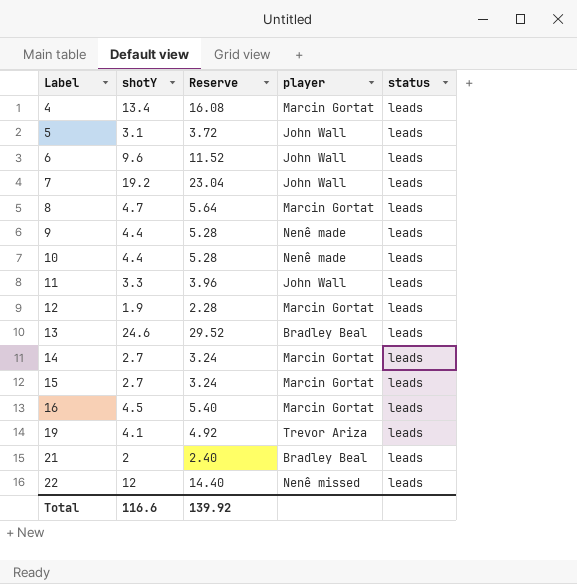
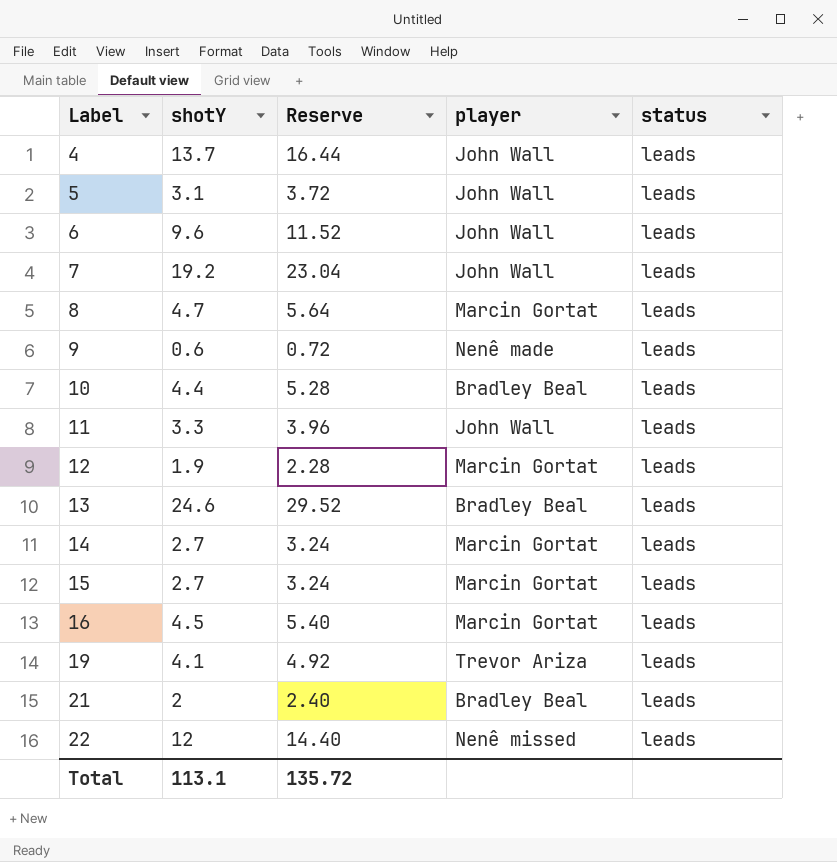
4 | shotY: 13.4 -> 13.7
4 | Reserve: 16.08 -> 16.44
4 | player: Marcin Gortat -> John Wall
9 | shotY: 4.4 -> 0.6
9 | Reserve: 5.28 -> 0.72
10 | player: Nenê made -> Bradley Beal
Total | shotY: 116.6 -> 113.1
Total | Reserve: 139.92 -> 135.72

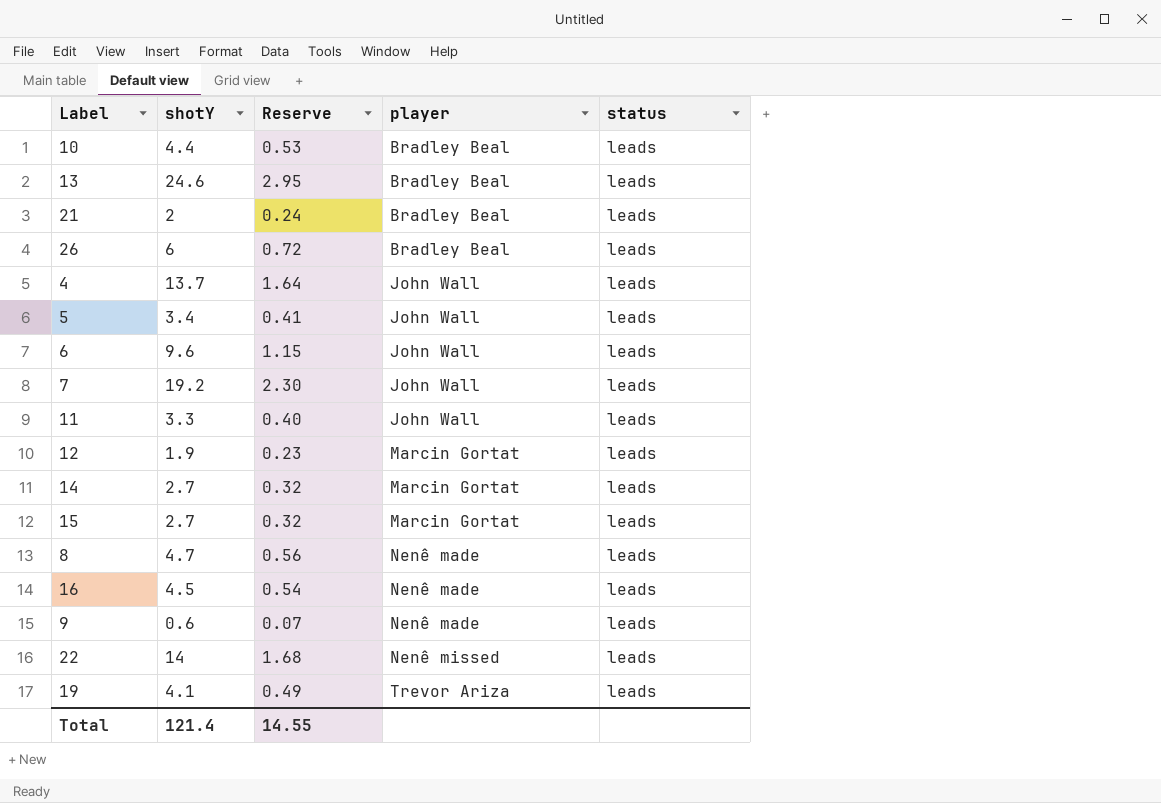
row order: Label ascending -> player ascending
column Reserve | formula: [shotY] * 1.2 -> [shotY] * 0.12
row 26: none -> 6 | 0.72 | Bradley Beal | leads
5 | shotY: 3.1 -> 3.4
8 | player: Marcin Gortat -> Nenê made
16 | player: Marcin Gortat -> Nenê made
22 | shotY: 12 -> 14
Total | shotY: 113.1 -> 121.4
Total | Reserve: 135.72 -> 14.55

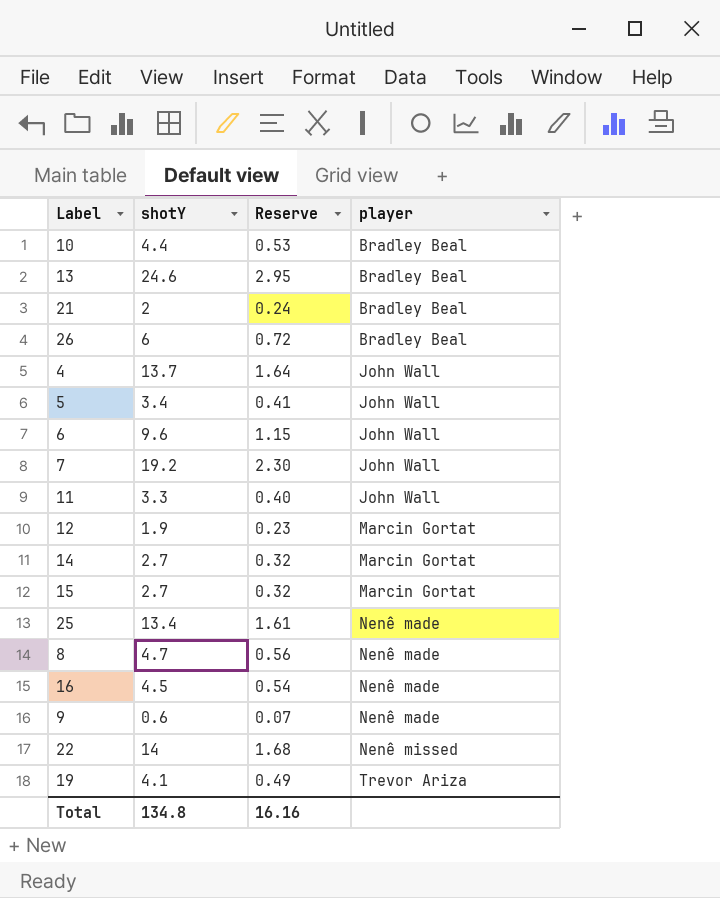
column status | position: 5 -> none
row 25: none -> 13.4 | 1.61 | Nenê made
Total | shotY: 121.4 -> 134.8
Total | Reserve: 14.55 -> 16.16

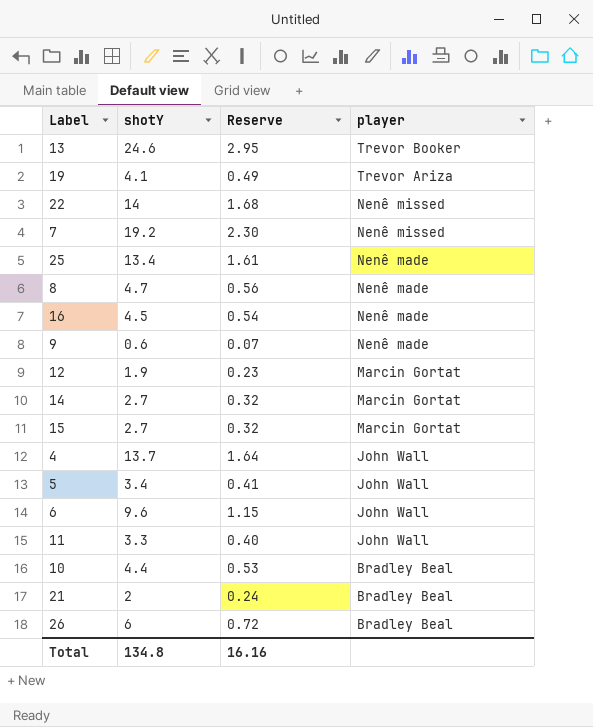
row order: player ascending -> player descending
13 | player: Bradley Beal -> Trevor Booker
7 | player: John Wall -> Nenê missed

